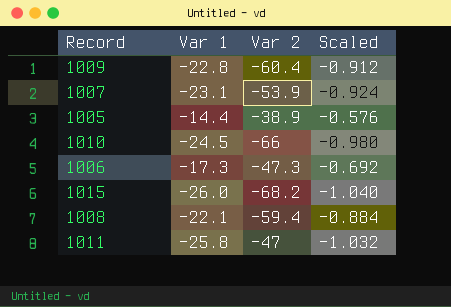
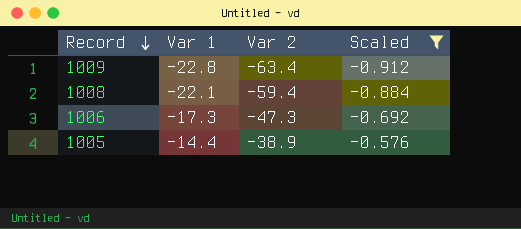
filter: none -> Scaled >= -0.912
row order: none -> Record descending
1009 | Var 2: -60.4 -> -63.4

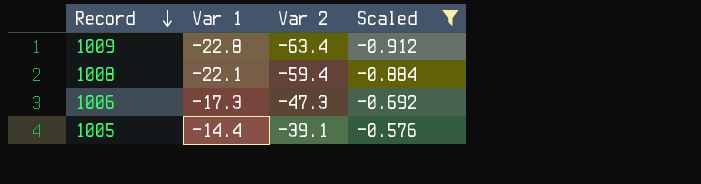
1005 | Var 2: -38.9 -> -39.1

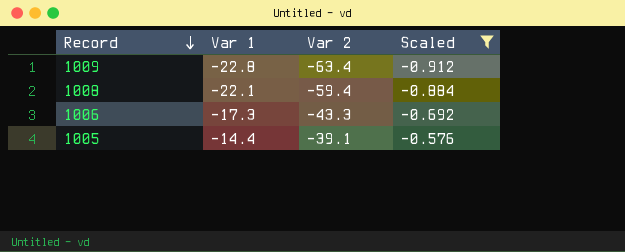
1006 | Var 2: -47.3 -> -43.3

